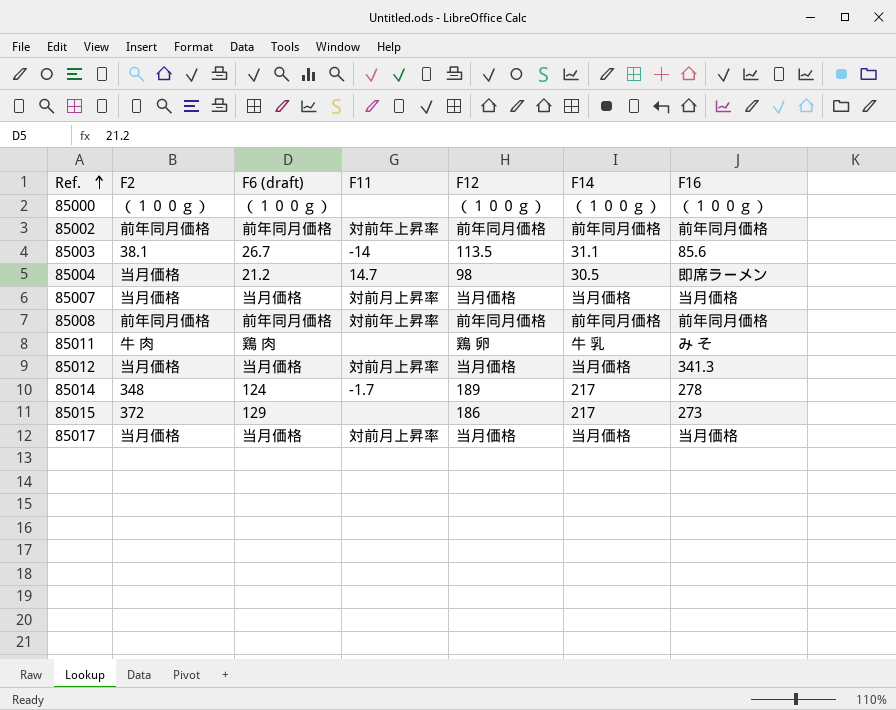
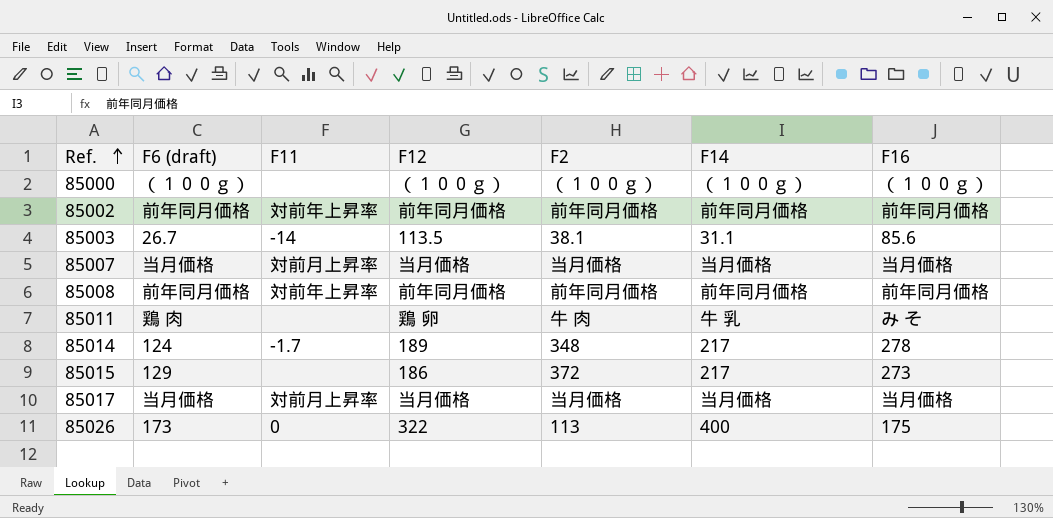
column F2 | position: 2 -> 5
row 85004: 当月価格 | 21.2 | 14.7 | 98 | 30.5 | 即席ラーメン -> none
row 85012: 当月価格 | 当月価格 | 対前月上昇率 | 当月価格 | 当月価格 | 341.3 -> none
row 85026: none -> 173 | 0 | 322 | 113 | 400 | 175

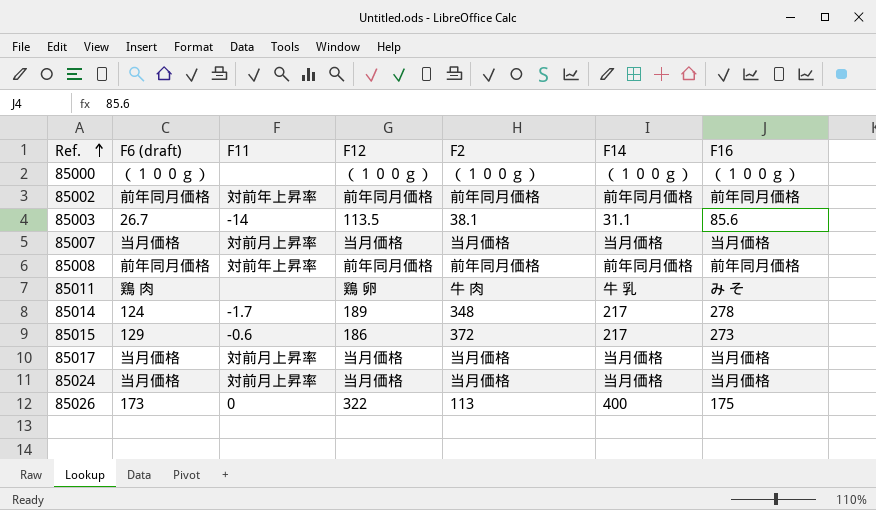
85015 | F11: none -> -0.6
row 85024: none -> 当月価格 | 対前月上昇率 | 当月価格 | 当月価格 | 当月価格 | 当月価格

